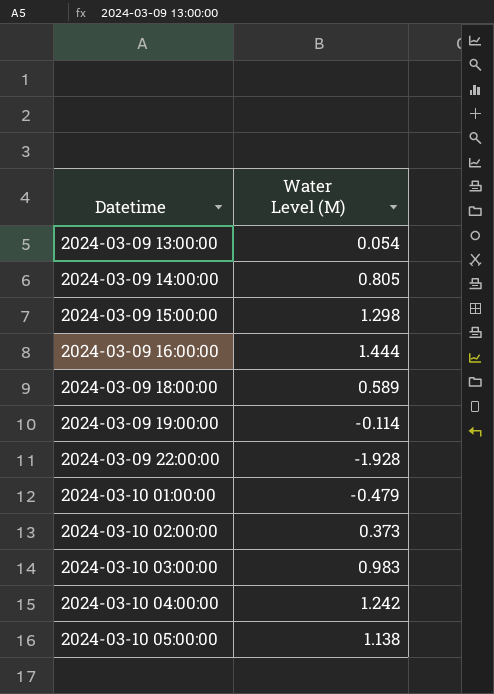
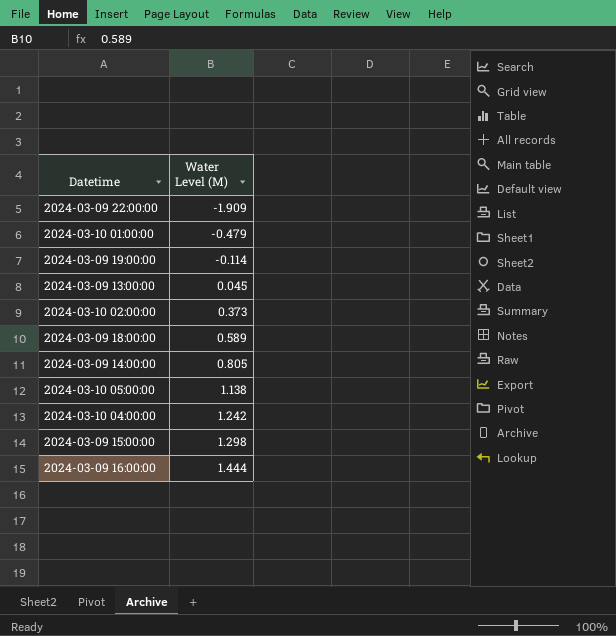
row order: Datetime ascending -> Water Level (M) ascending
row 2024-03-10 03:00:00: 0.983 -> none
2024-03-09 22:00:00 | Water Level (M): -1.928 -> -1.909
2024-03-09 13:00:00 | Water Level (M): 0.054 -> 0.045

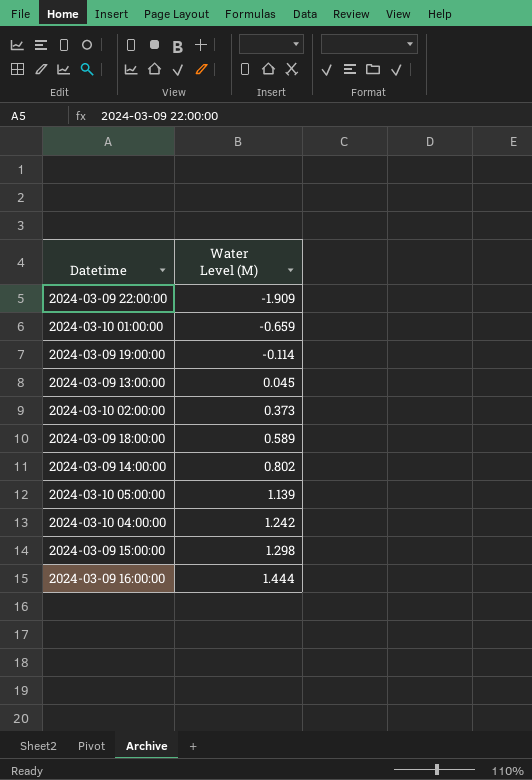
2024-03-10 01:00:00 | Water Level (M): -0.479 -> -0.659
2024-03-09 14:00:00 | Water Level (M): 0.805 -> 0.802
2024-03-10 05:00:00 | Water Level (M): 1.138 -> 1.139

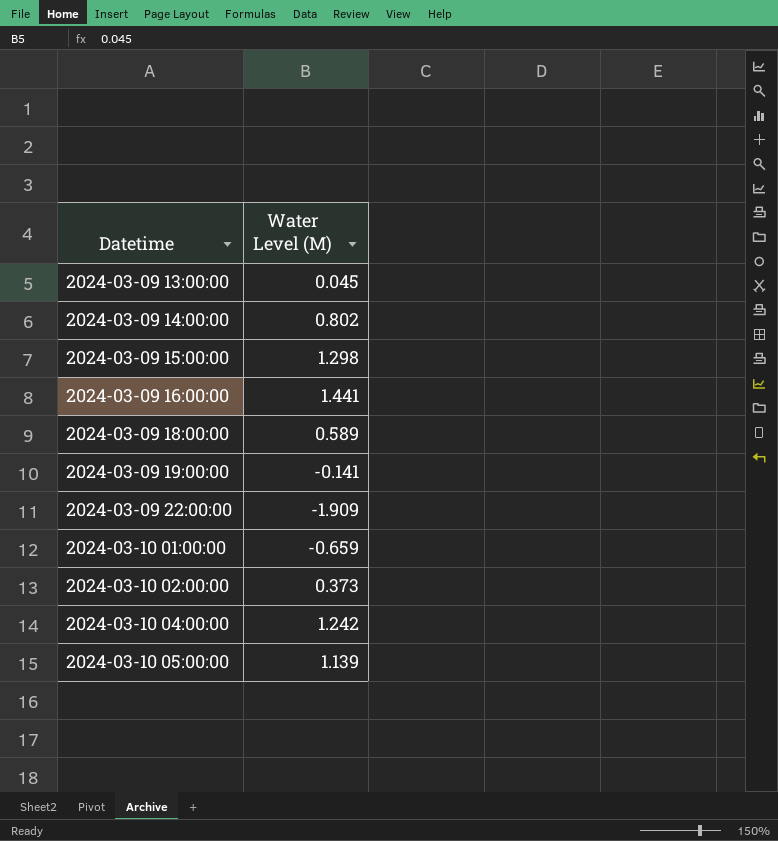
row order: Water Level (M) ascending -> Datetime ascending
2024-03-09 16:00:00 | Water Level (M): 1.444 -> 1.441
2024-03-09 19:00:00 | Water Level (M): -0.114 -> -0.141

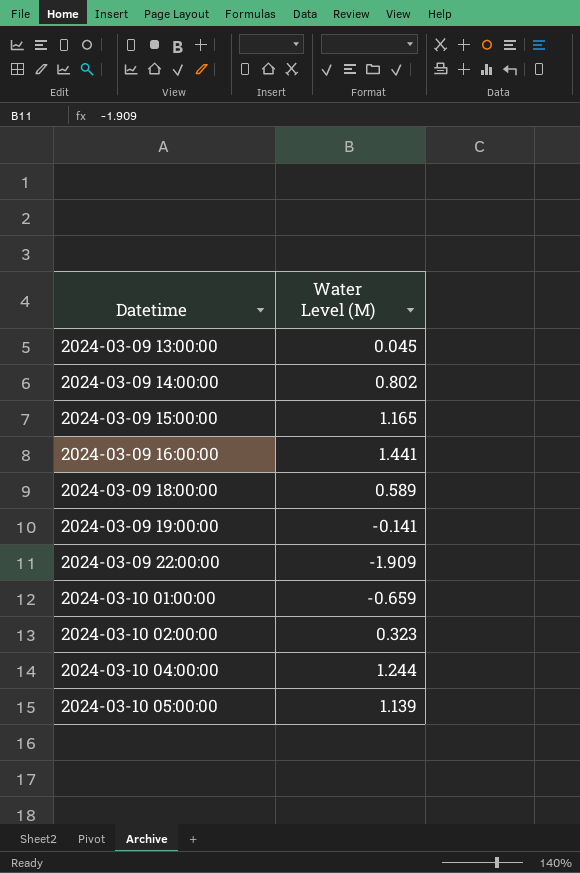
2024-03-09 15:00:00 | Water Level (M): 1.298 -> 1.165
2024-03-10 02:00:00 | Water Level (M): 0.373 -> 0.323
2024-03-10 04:00:00 | Water Level (M): 1.242 -> 1.244

